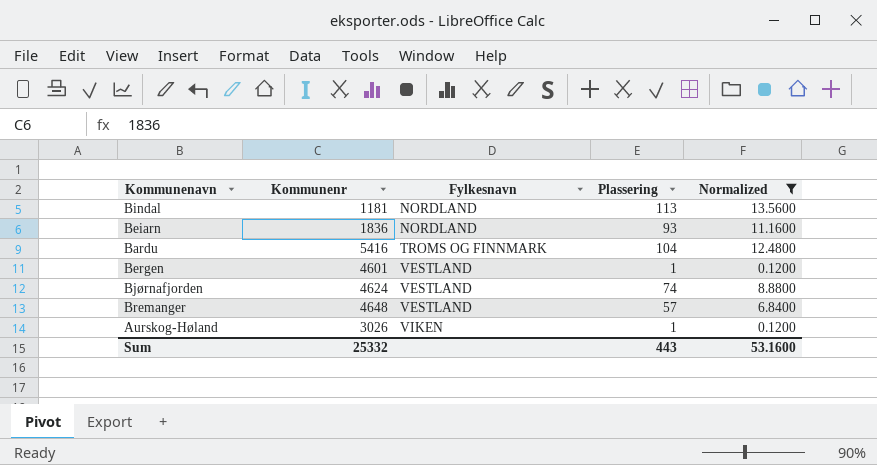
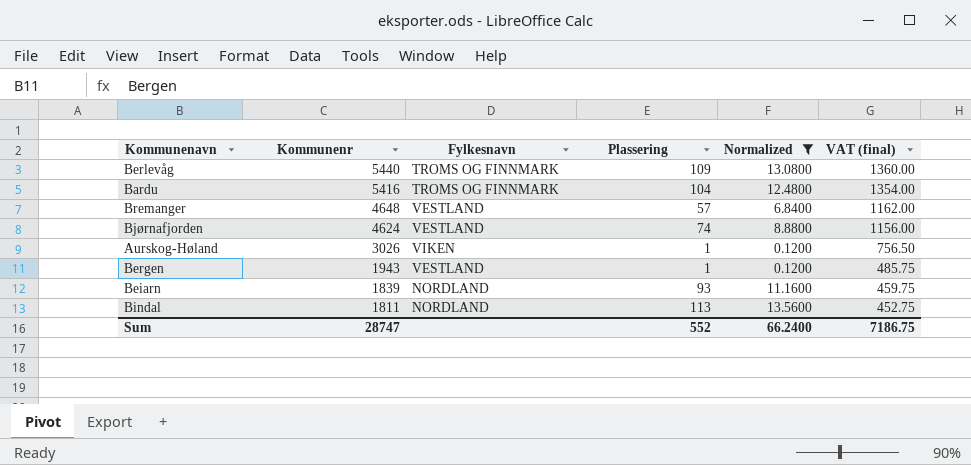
row order: Fylkesnavn ascending -> Kommunenr descending
column VAT (final) | formula: none -> [Kommunenr] * 0.25
row Berlevåg: none -> 5440 | TROMS OG FINNMARK | 109 | 13.0800 | 1360.00
Bergen | Kommunenr: 4601 -> 1943
Beiarn | Kommunenr: 1836 -> 1839
Bindal | Kommunenr: 1181 -> 1811
Sum | Kommunenr: 25332 -> 28747
Sum | Plassering: 443 -> 552
Sum | Normalized: 53.1600 -> 66.2400

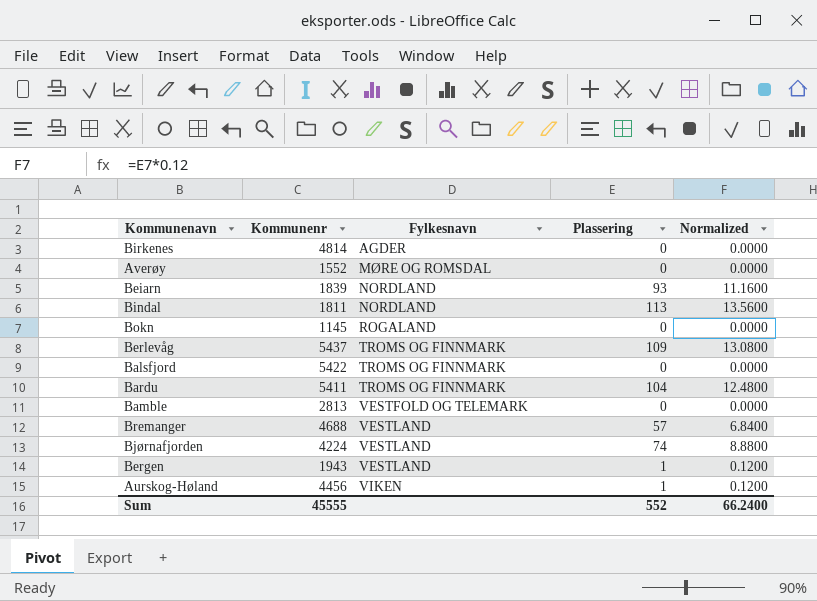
filter: Normalized != 0.0000 -> none
row order: Kommunenr descending -> Fylkesnavn ascending
column VAT (final) | formula: [Kommunenr] * 0.25 -> none
Berlevåg | Kommunenr: 5440 -> 5437
Bardu | Kommunenr: 5416 -> 5411
Bremanger | Kommunenr: 4648 -> 4688
Bjørnafjorden | Kommunenr: 4624 -> 4224
Aurskog-Høland | Kommunenr: 3026 -> 4456
Sum | Kommunenr: 28747 -> 45555

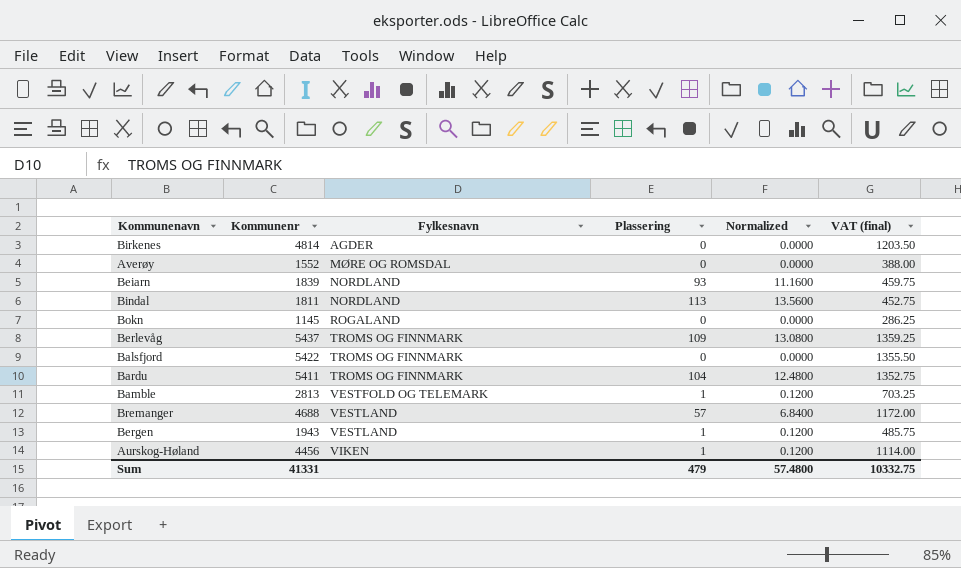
column VAT (final) | formula: none -> [Kommunenr] * 0.25
row Bjørnafjorden: 4224 | VESTLAND | 74 | 8.8800 -> none
Bamble | Plassering: 0 -> 1
Bamble | Normalized: 0.0000 -> 0.1200
Sum | Kommunenr: 45555 -> 41331
Sum | Plassering: 552 -> 479
Sum | Normalized: 66.2400 -> 57.4800

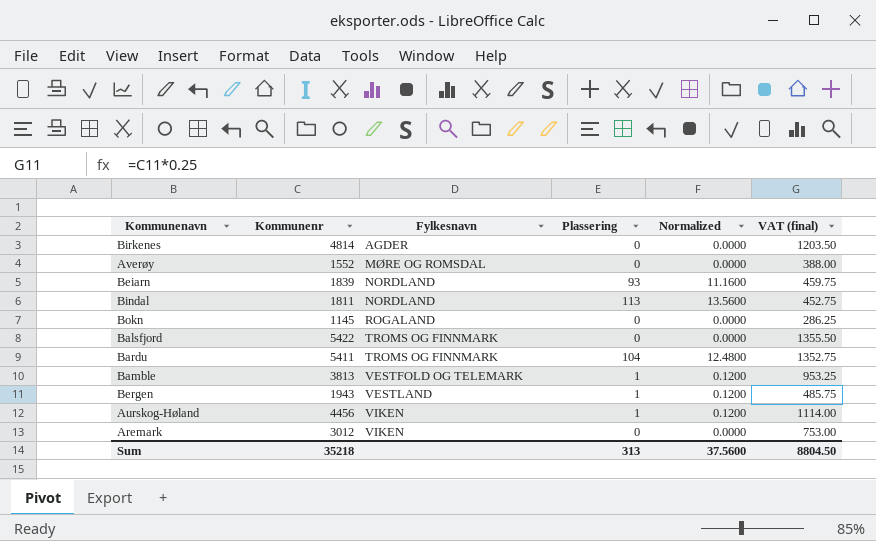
row Berlevåg: 5437 | TROMS OG FINNMARK | 109 | 13.0800 | 1359.25 -> none
row Bremanger: 4688 | VESTLAND | 57 | 6.8400 | 1172.00 -> none
Bamble | Kommunenr: 2813 -> 3813
Bamble | VAT (final): 703.25 -> 953.25
row Aremark: none -> 3012 | VIKEN | 0 | 0.0000 | 753.00
Sum | Kommunenr: 41331 -> 35218
Sum | Plassering: 479 -> 313
Sum | Normalized: 57.4800 -> 37.5600
Sum | VAT (final): 10332.75 -> 8804.50

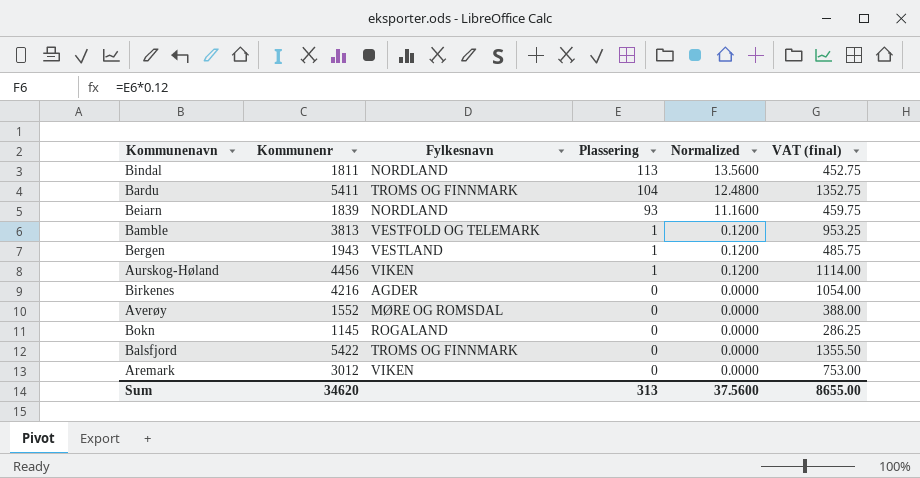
row order: Fylkesnavn ascending -> Plassering descending
Birkenes | Kommunenr: 4814 -> 4216
Birkenes | VAT (final): 1203.50 -> 1054.00
Sum | Kommunenr: 35218 -> 34620
Sum | VAT (final): 8804.50 -> 8655.00

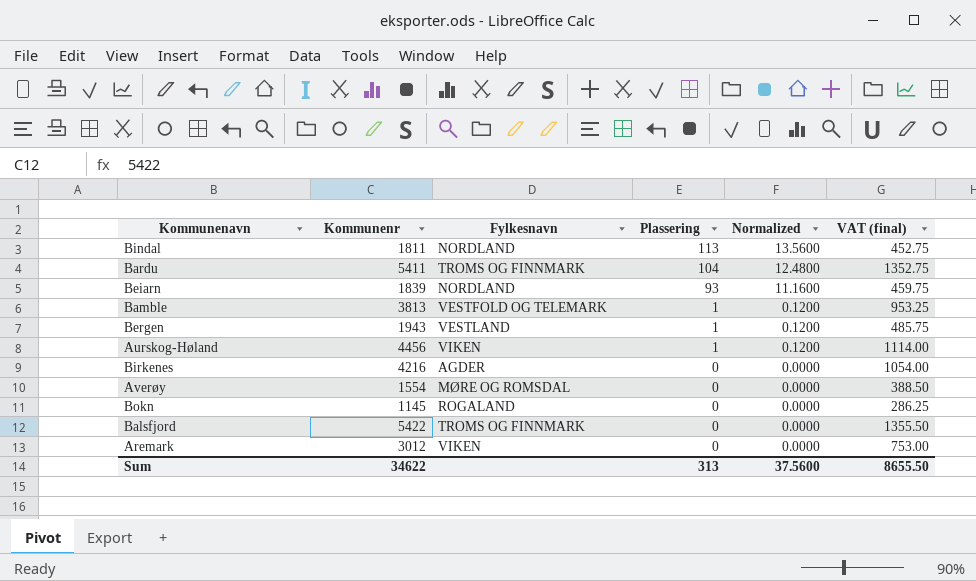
Averøy | Kommunenr: 1552 -> 1554
Averøy | VAT (final): 388.00 -> 388.50
Sum | Kommunenr: 34620 -> 34622
Sum | VAT (final): 8655.00 -> 8655.50

